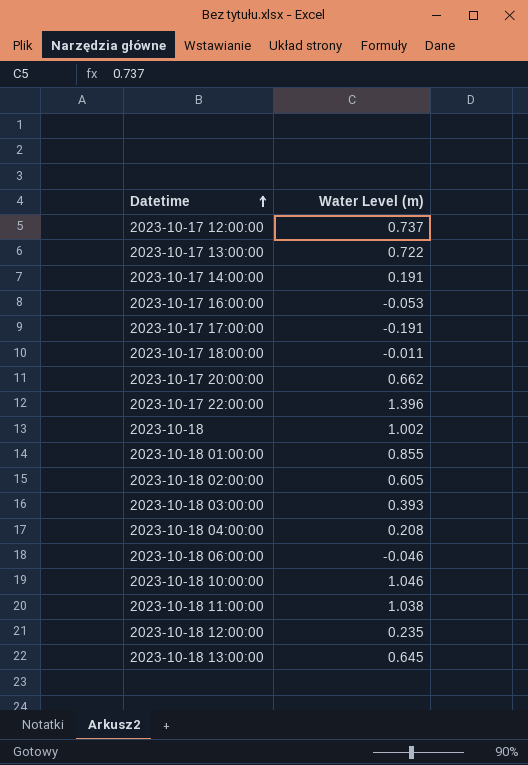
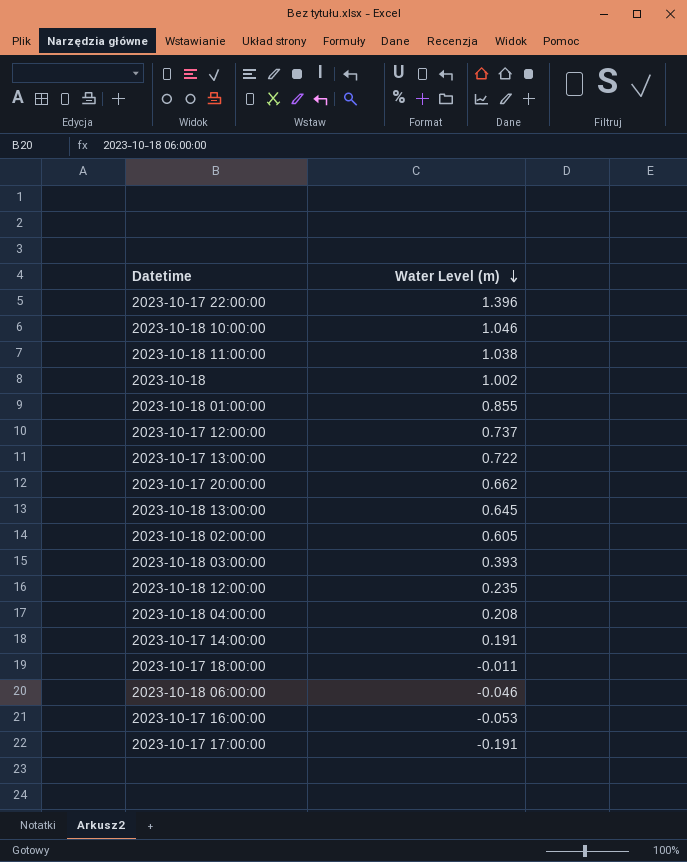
row order: Datetime ascending -> Water Level (m) descending

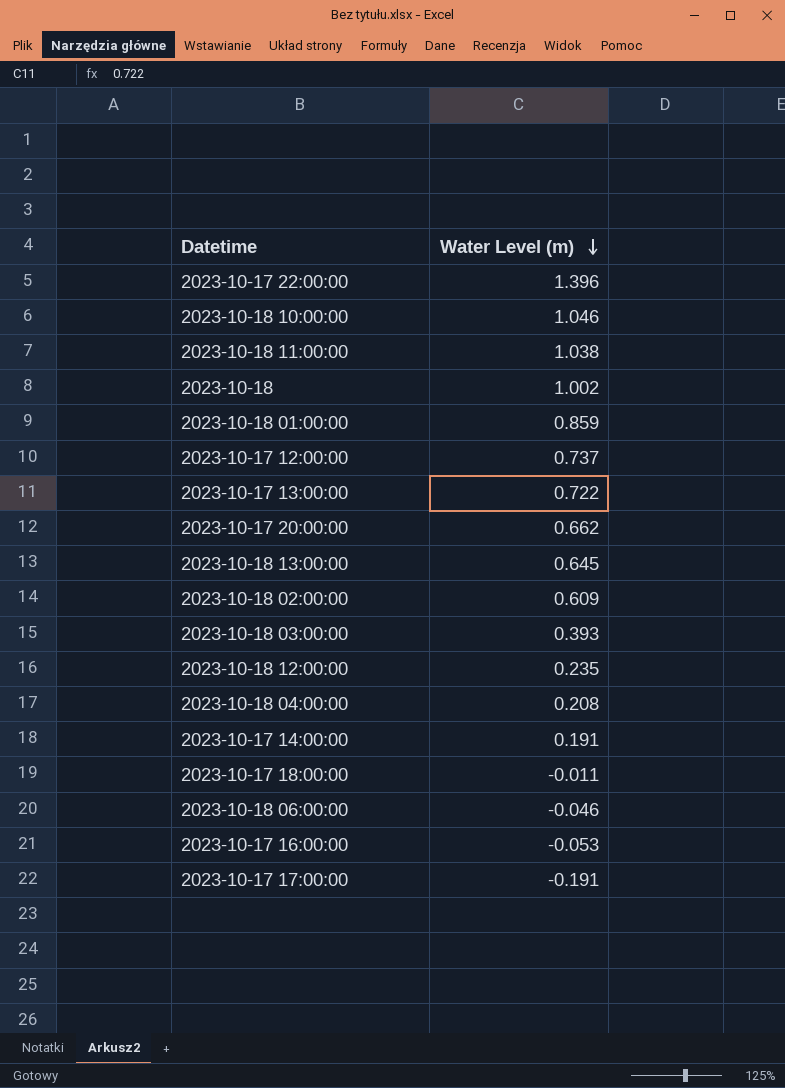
2023-10-18 01:00:00 | Water Level (m): 0.855 -> 0.859
2023-10-18 02:00:00 | Water Level (m): 0.605 -> 0.609

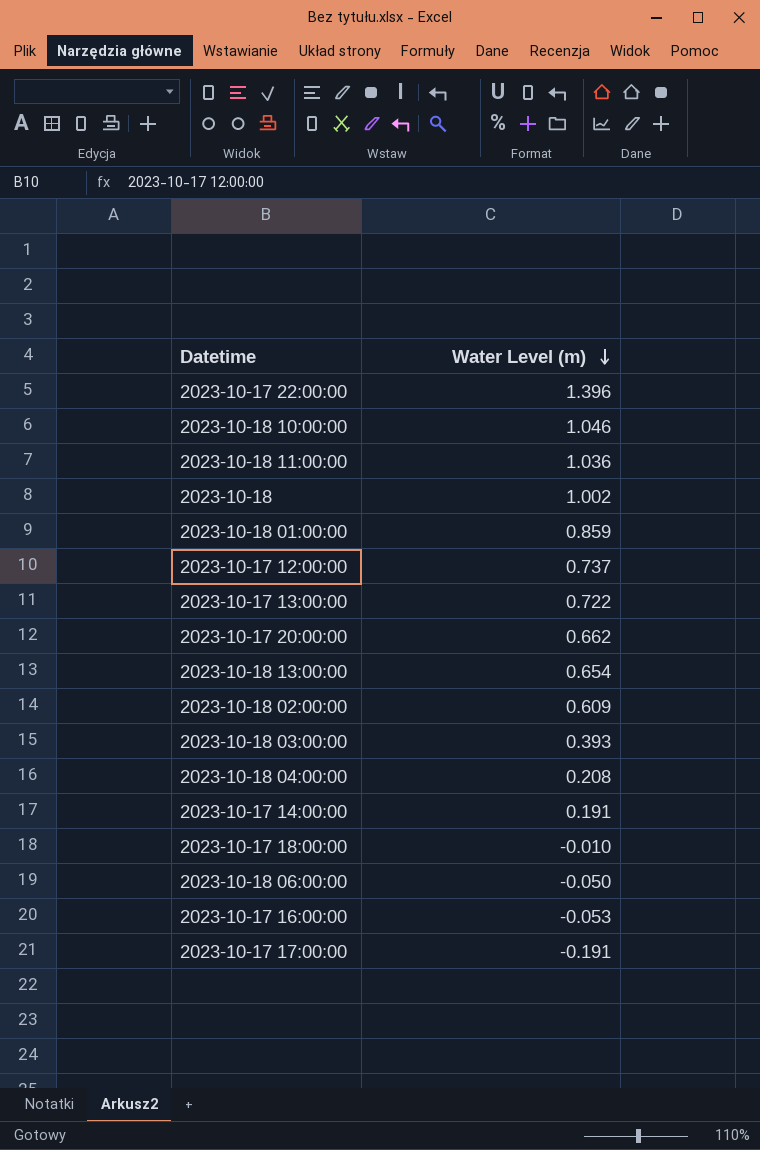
row 2023-10-18 12:00:00: 0.235 -> none
2023-10-18 11:00:00 | Water Level (m): 1.038 -> 1.036
2023-10-18 13:00:00 | Water Level (m): 0.645 -> 0.654
2023-10-17 18:00:00 | Water Level (m): -0.011 -> -0.010
2023-10-18 06:00:00 | Water Level (m): -0.046 -> -0.050

